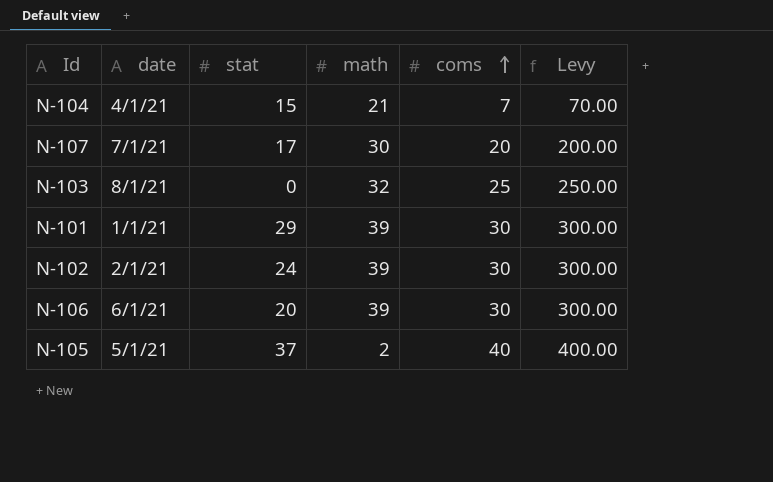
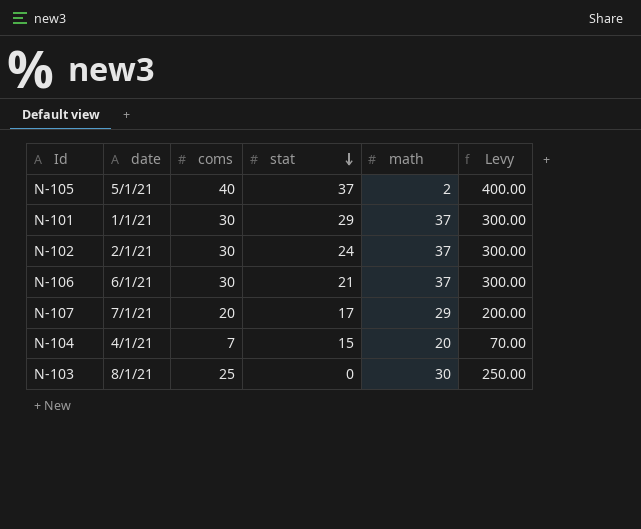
row order: coms ascending -> stat descending
column coms | position: 5 -> 3
N-101 | math: 39 -> 37
N-102 | math: 39 -> 37
N-106 | stat: 20 -> 21
N-106 | math: 39 -> 37
N-107 | math: 30 -> 29
N-104 | math: 21 -> 20
N-103 | math: 32 -> 30

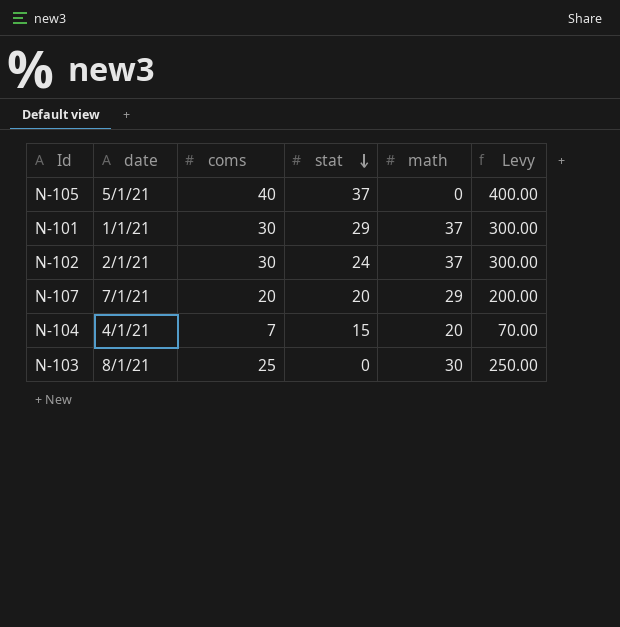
row N-106: 6/1/21 | 30 | 21 | 37 | 300.00 -> none
N-105 | math: 2 -> 0
N-107 | stat: 17 -> 20

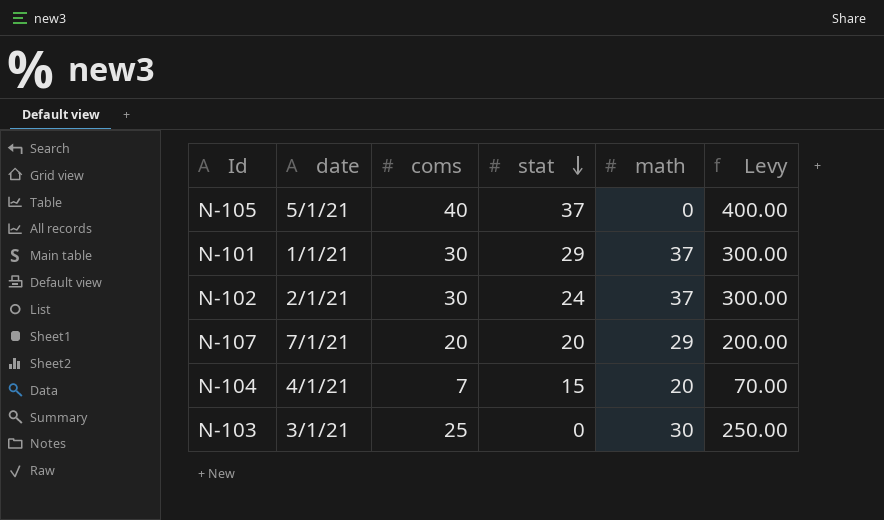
N-103 | date: 8/1/21 -> 3/1/21

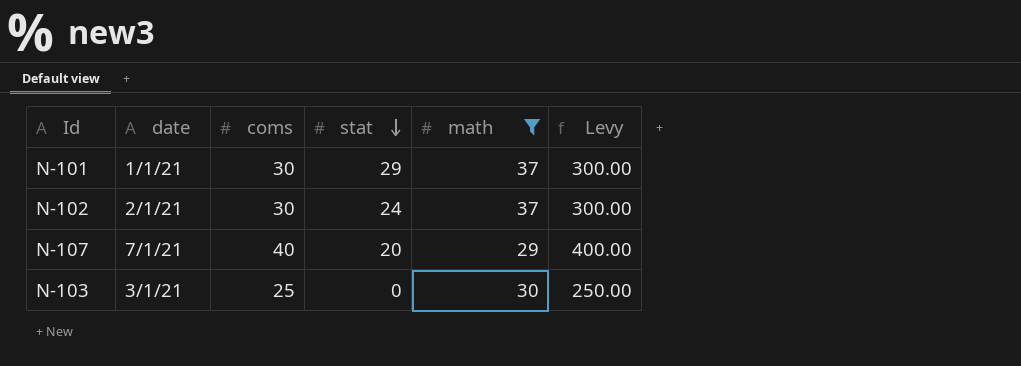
filter: none -> math >= 29
N-107 | coms: 20 -> 40
N-107 | Levy: 200.00 -> 400.00

